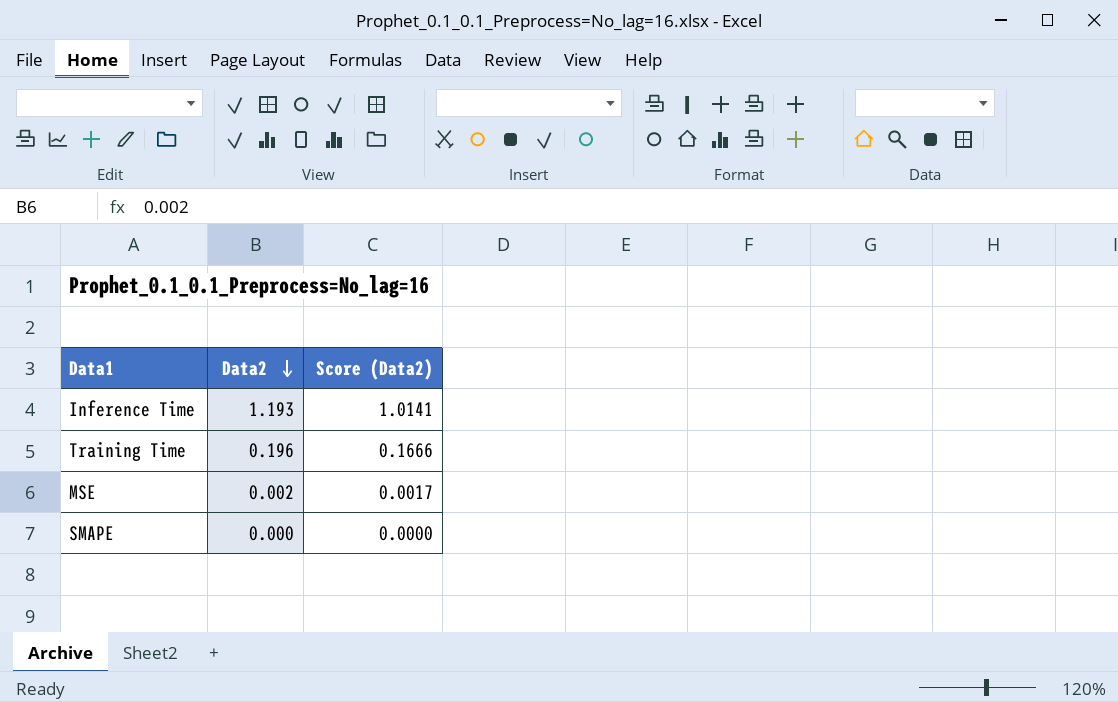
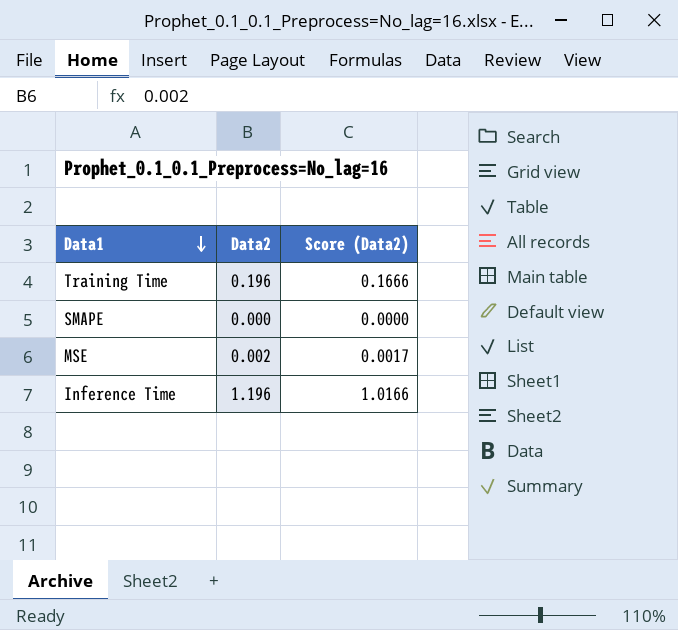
row order: Data2 descending -> Data1 descending
Inference Time | Data2: 1.193 -> 1.196
Inference Time | Score (Data2): 1.0141 -> 1.0166

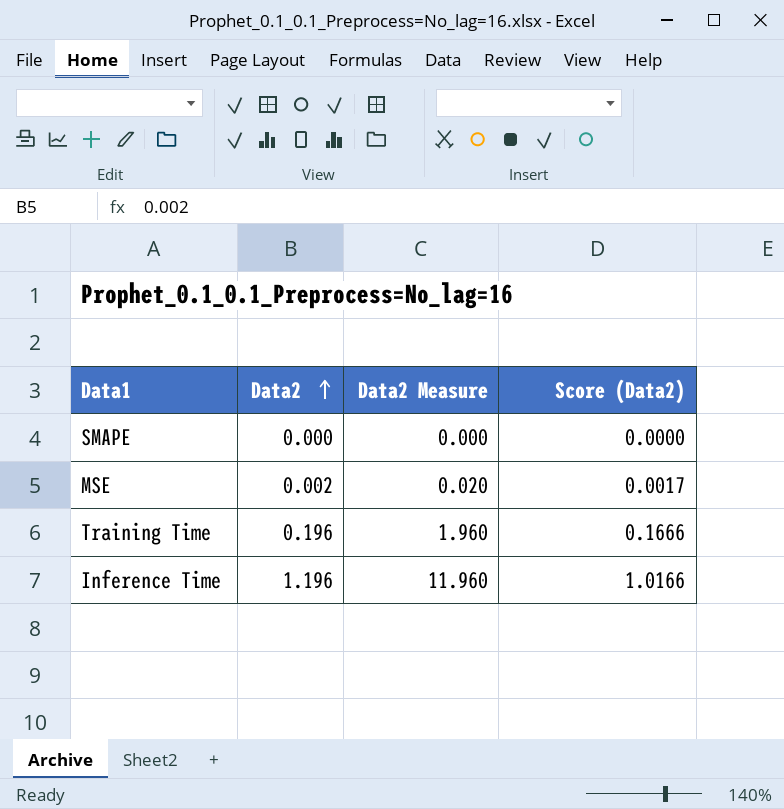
row order: Data1 descending -> Data2 ascending
column Data2 Measure | formula: none -> [Data2] * 10

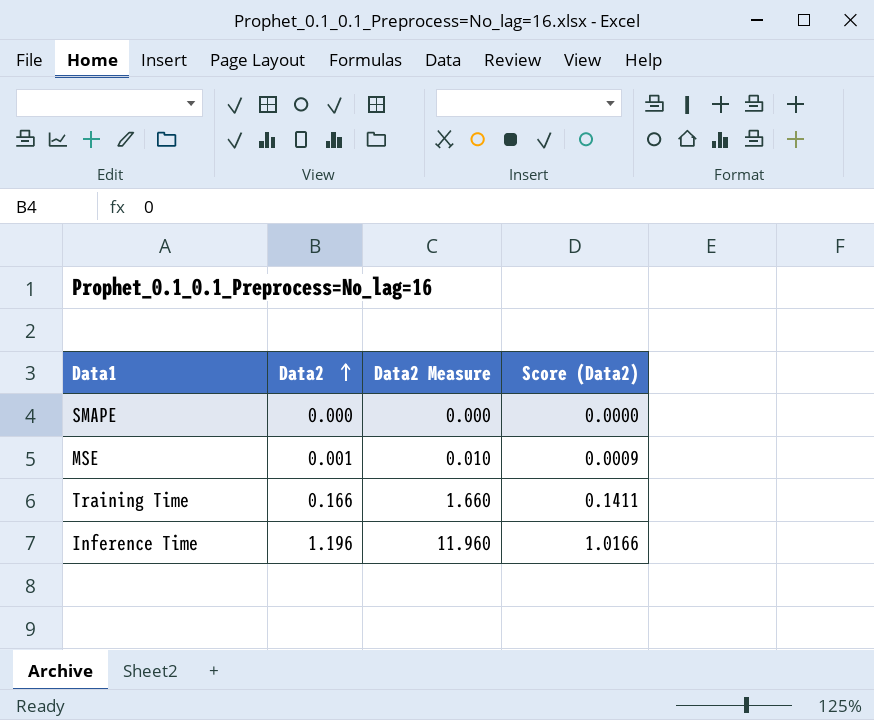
MSE | Data2: 0.002 -> 0.001
MSE | Data2 Measure: 0.020 -> 0.010
MSE | Score (Data2): 0.0017 -> 0.0009
Training Time | Data2: 0.196 -> 0.166
Training Time | Data2 Measure: 1.960 -> 1.660
Training Time | Score (Data2): 0.1666 -> 0.1411

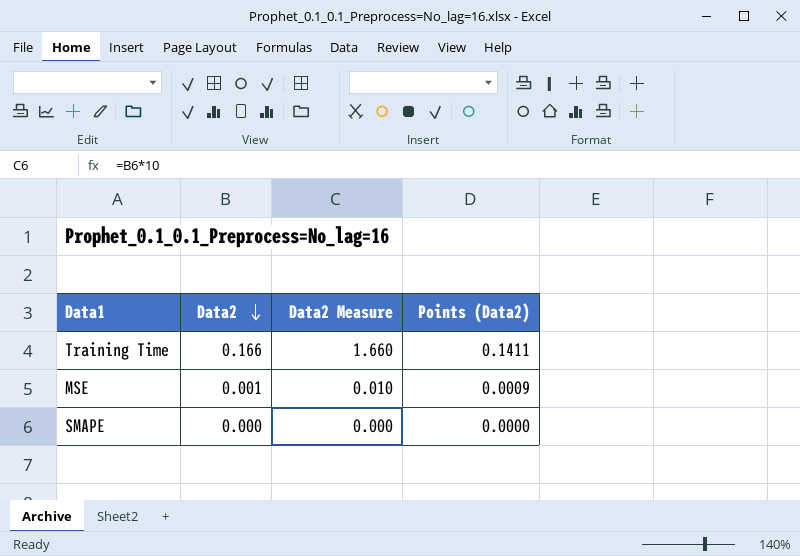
row order: Data2 ascending -> Data2 descending
column name: Score (Data2) -> Points (Data2)
row Inference Time: 1.196 | 11.960 | 1.0166 -> none

